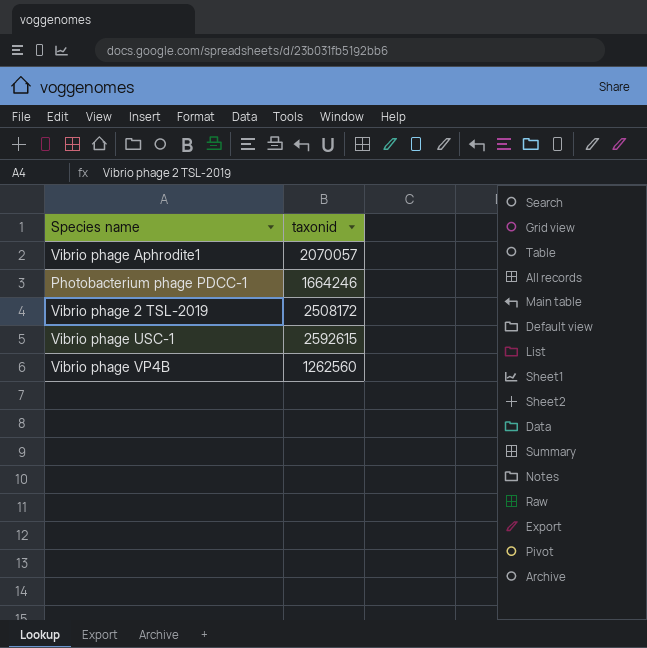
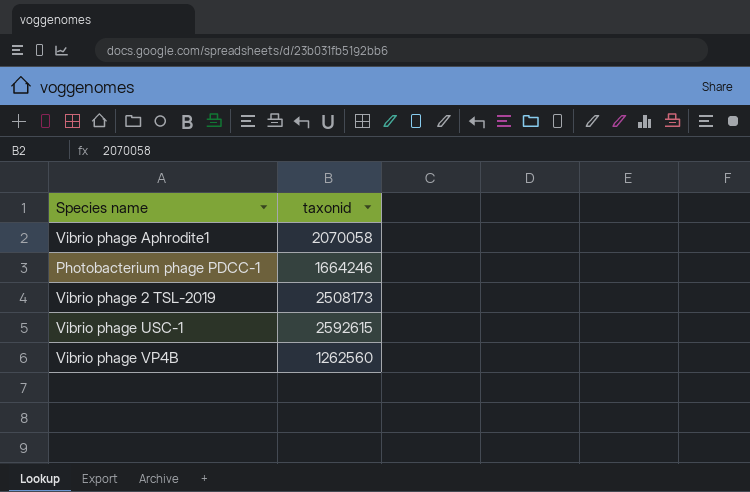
Vibrio phage Aphrodite1 | taxonid: 2070057 -> 2070058
Vibrio phage 2 TSL-2019 | taxonid: 2508172 -> 2508173

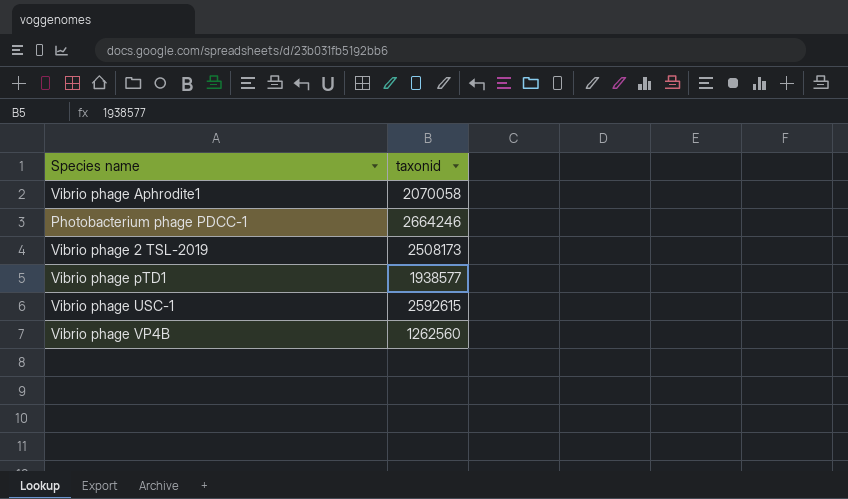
Photobacterium phage PDCC-1 | taxonid: 1664246 -> 2664246
row Vibrio phage pTD1: none -> 1938577

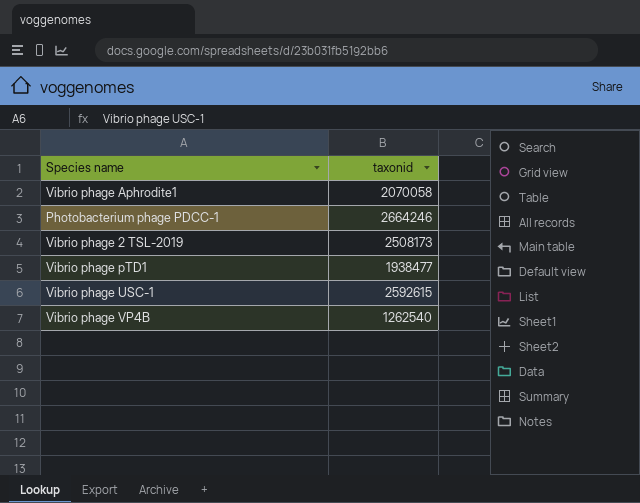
Vibrio phage pTD1 | taxonid: 1938577 -> 1938477
Vibrio phage VP4B | taxonid: 1262560 -> 1262540

